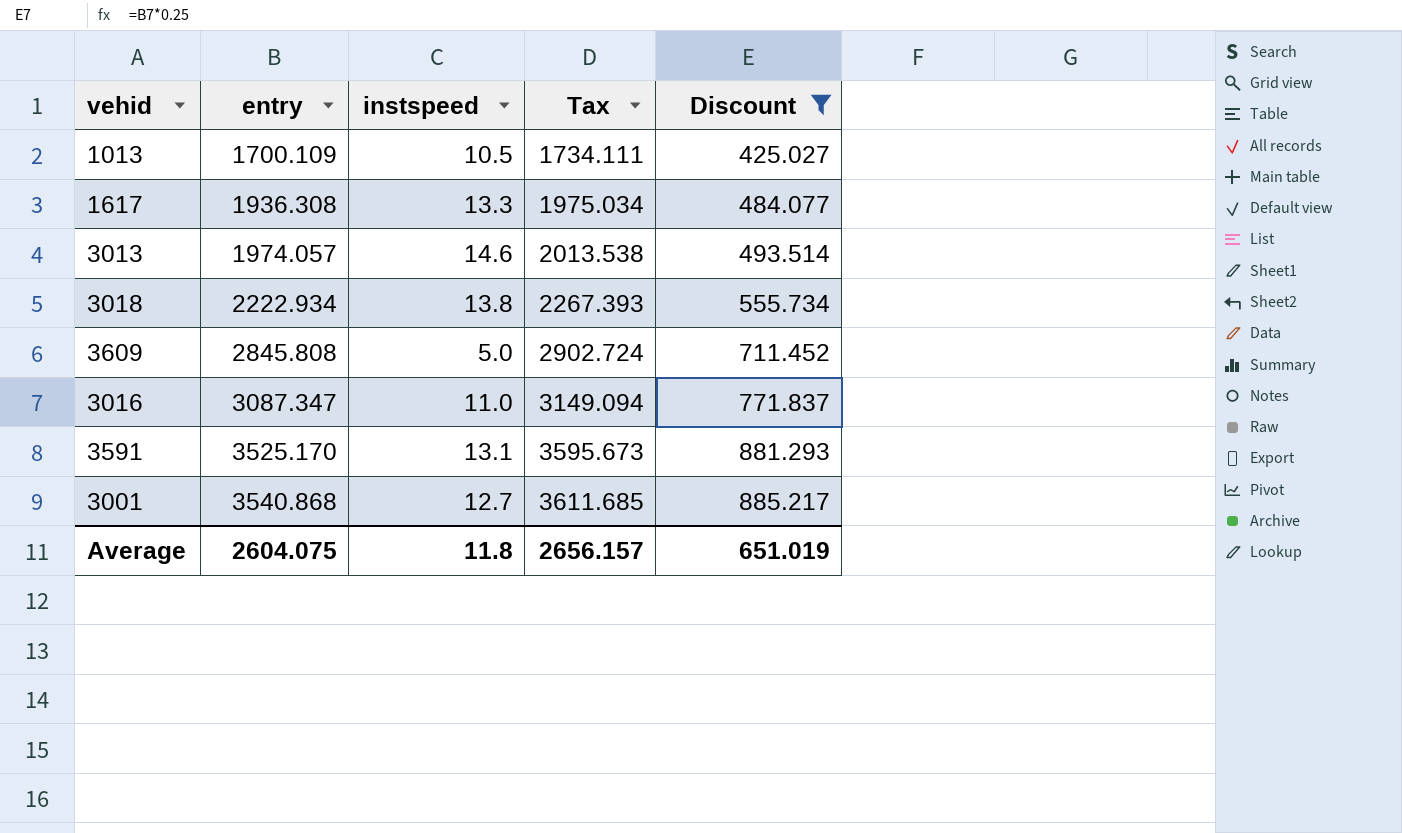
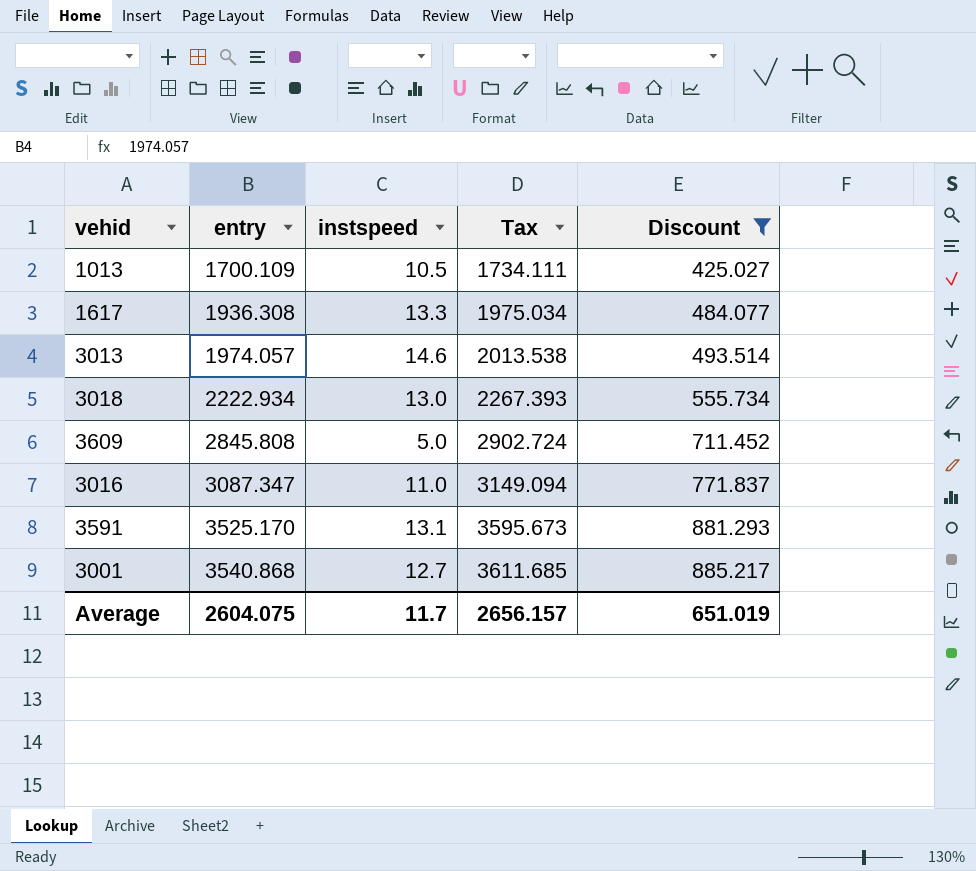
3018 | instspeed: 13.8 -> 13.0
Average | instspeed: 11.8 -> 11.7

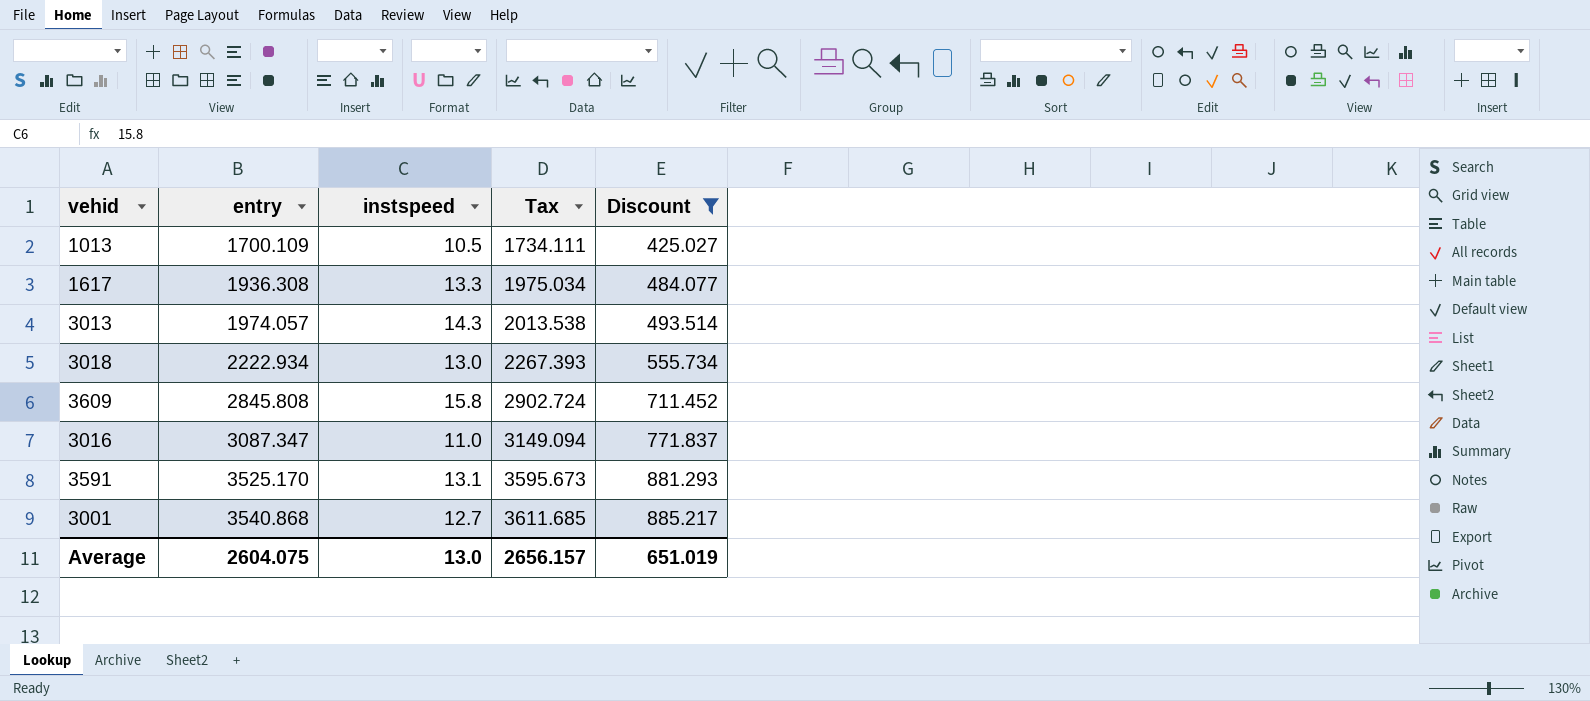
3013 | instspeed: 14.6 -> 14.3
3609 | instspeed: 5.0 -> 15.8
Average | instspeed: 11.7 -> 13.0

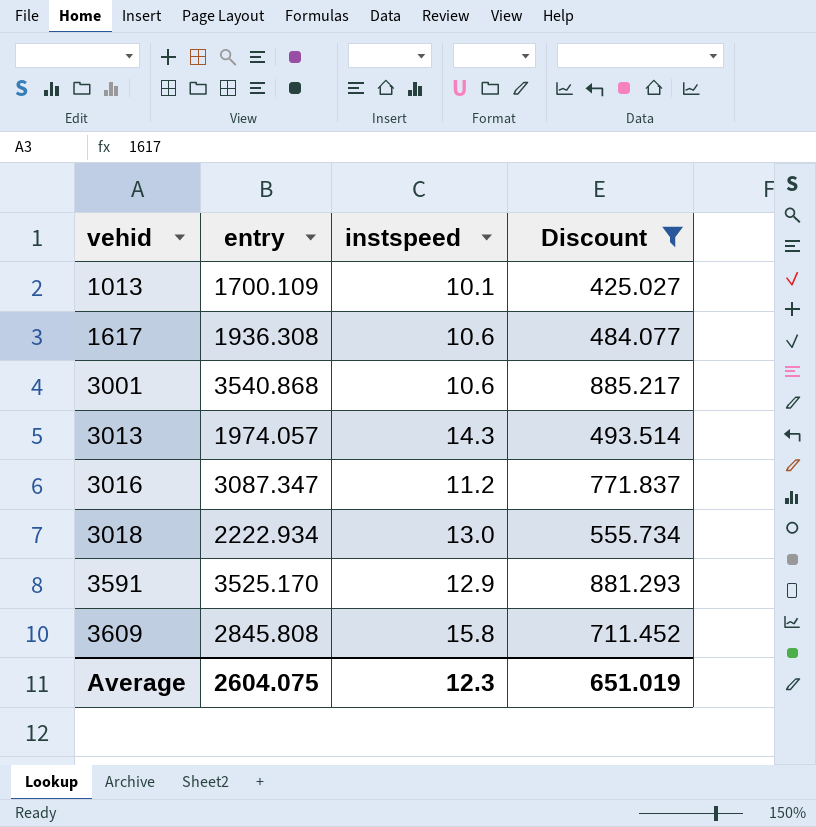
row order: entry ascending -> vehid ascending
column Tax | formula: [entry] * 1.02 -> none
1013 | instspeed: 10.5 -> 10.1
1617 | instspeed: 13.3 -> 10.6
3001 | instspeed: 12.7 -> 10.6
3016 | instspeed: 11.0 -> 11.2
3591 | instspeed: 13.1 -> 12.9
Average | instspeed: 13.0 -> 12.3

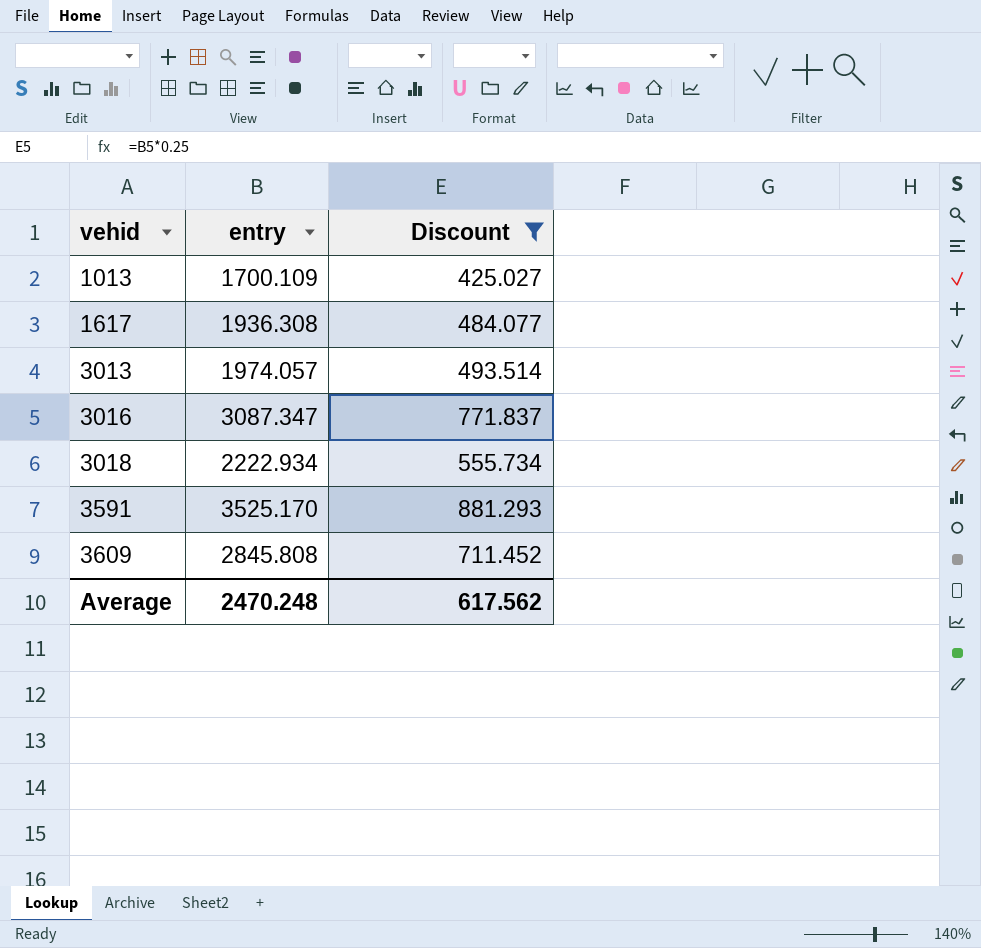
column instspeed | position: 3 -> none
row 3001: 3540.868 | 10.6 | 885.217 -> none
Average | entry: 2604.075 -> 2470.248
Average | Discount: 651.019 -> 617.562

